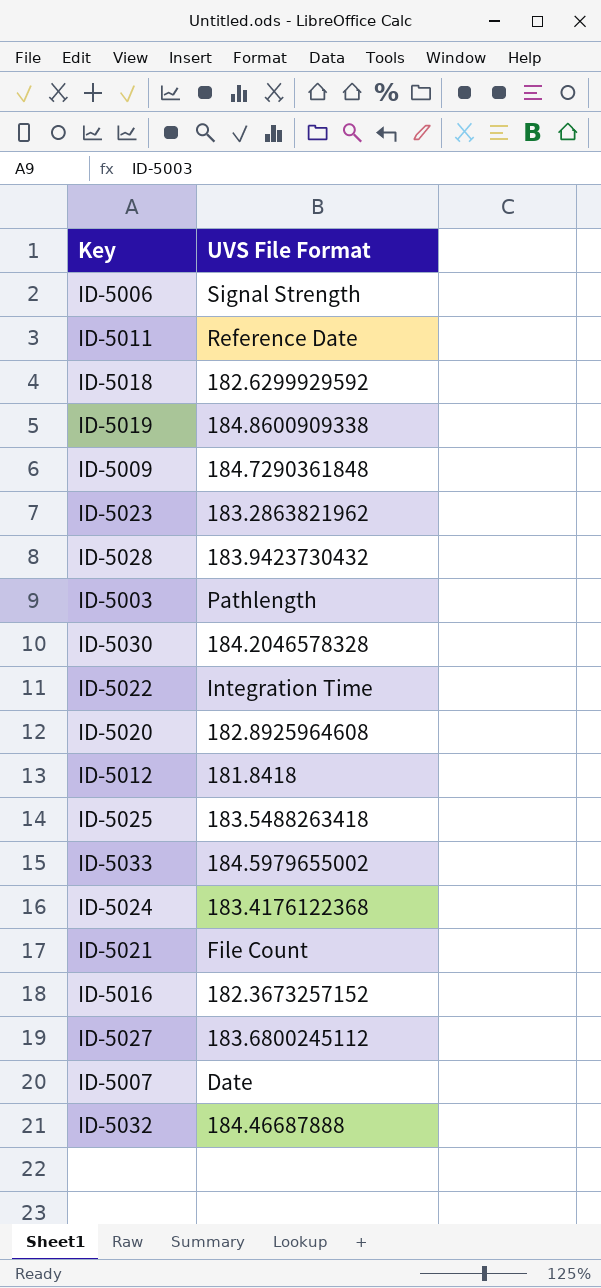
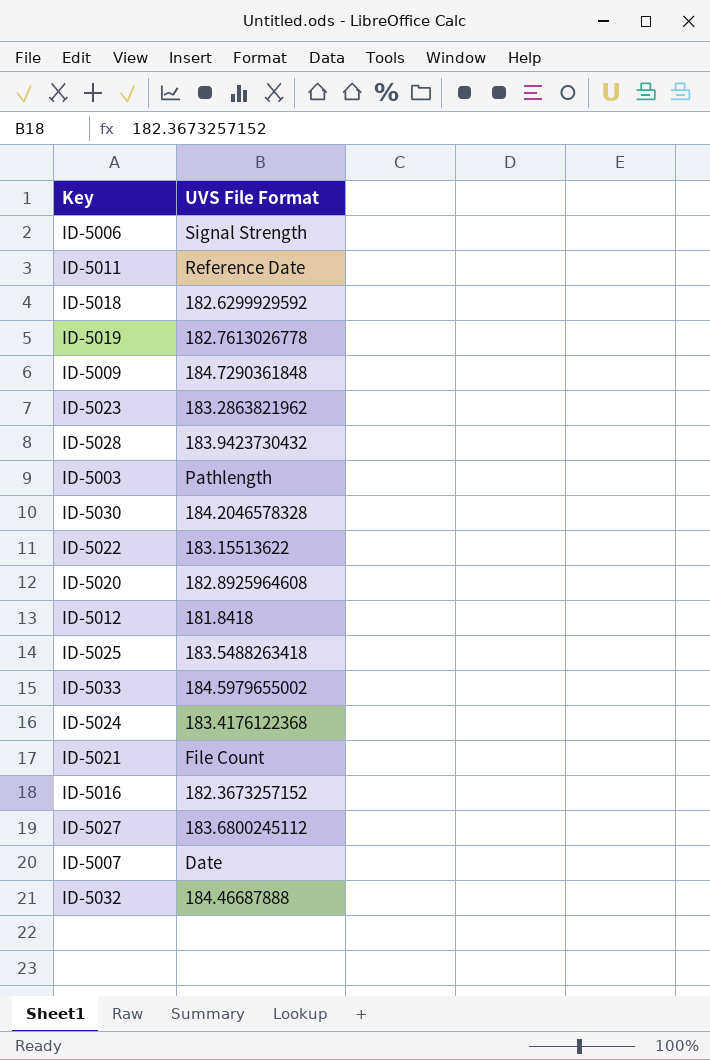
ID-5019 | UVS File Format: 184.8600909338 -> 182.7613026778
ID-5022 | UVS File Format: Integration Time -> 183.15513622

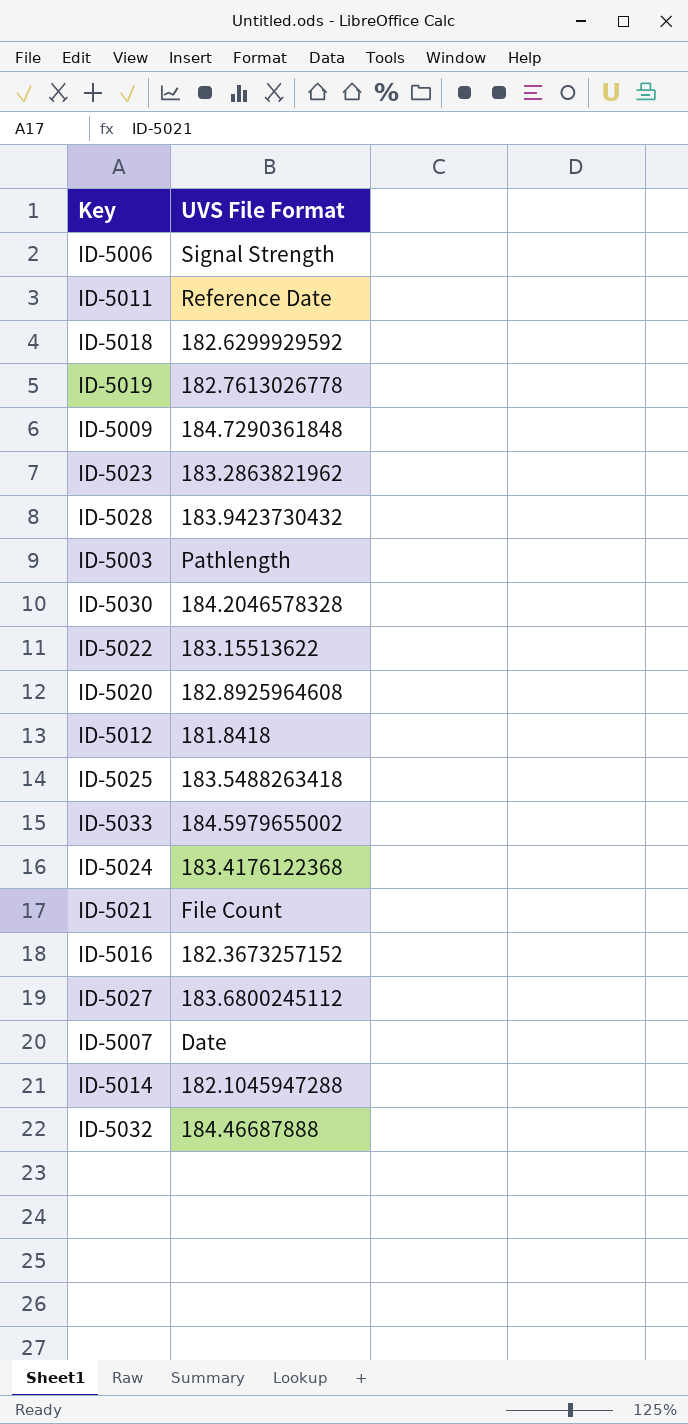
row ID-5014: none -> 182.1045947288

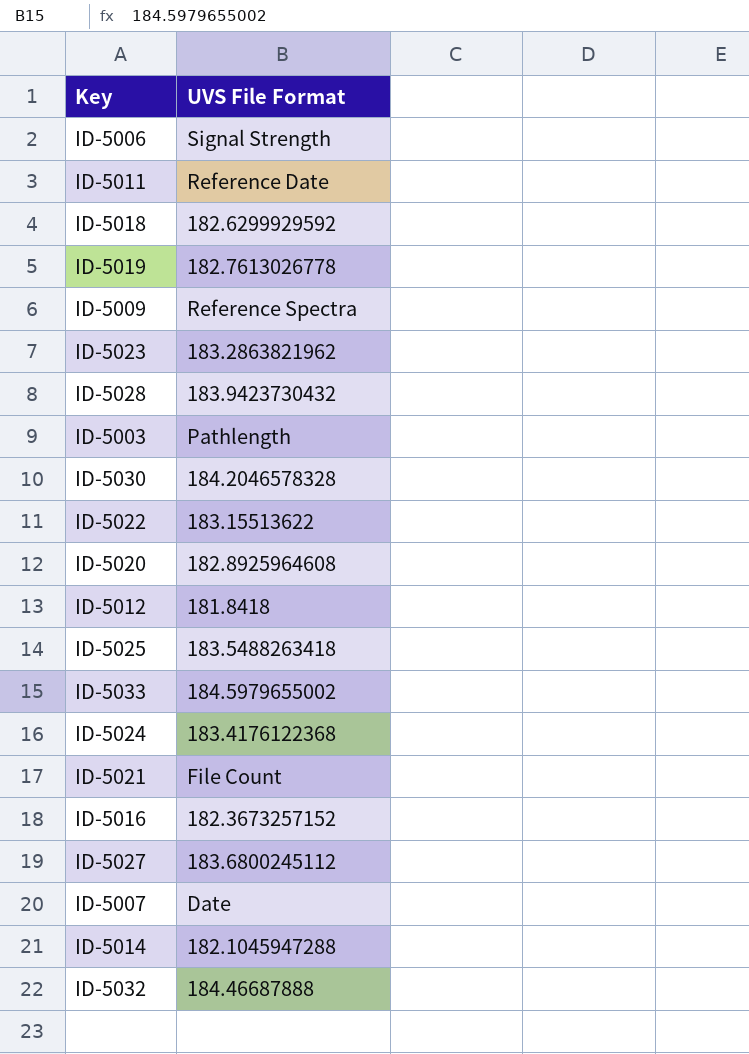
ID-5009 | UVS File Format: 184.7290361848 -> Reference Spectra

